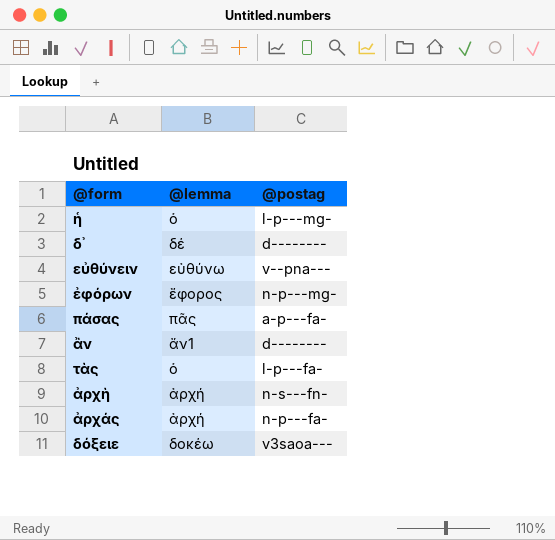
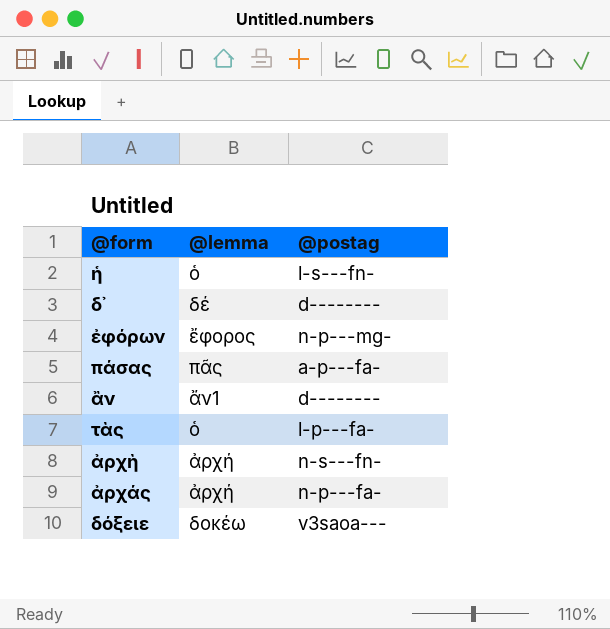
row εὐθύνειν: εὐθύνω | v--pna--- -> none
ἡ | @postag: l-p---mg- -> l-s---fn-

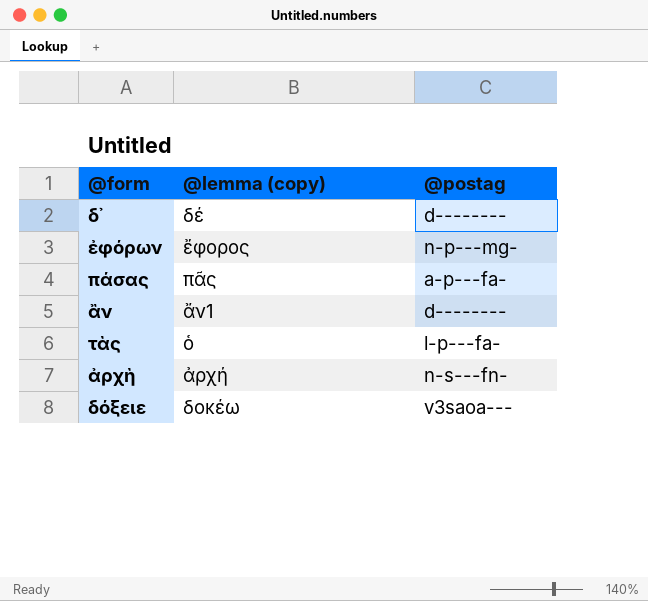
column name: @lemma -> @lemma (copy)
row ἡ: ὁ | l-s---fn- -> none
row ἀρχάς: ἀρχή | n-p---fa- -> none

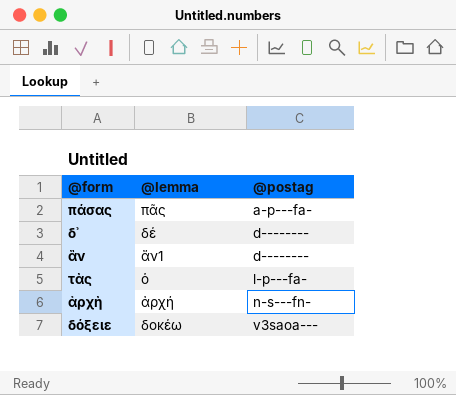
row order: none -> @postag ascending
column name: @lemma (copy) -> @lemma
row ἐφόρων: ἔφορος | n-p---mg- -> none

